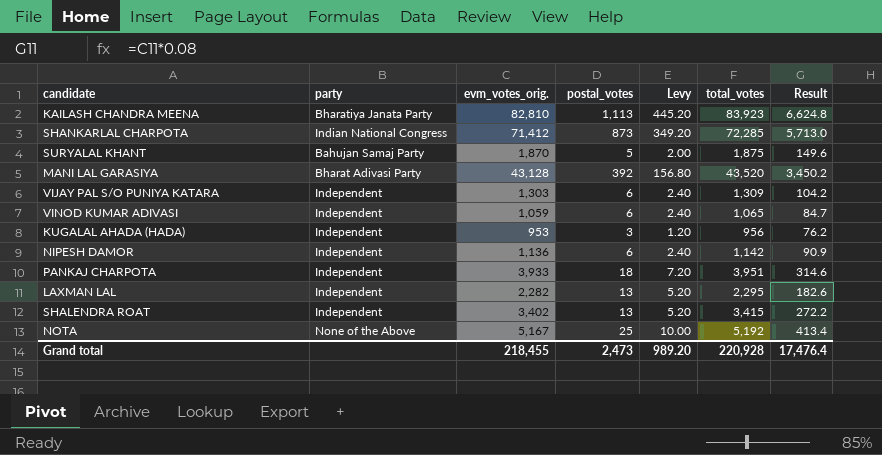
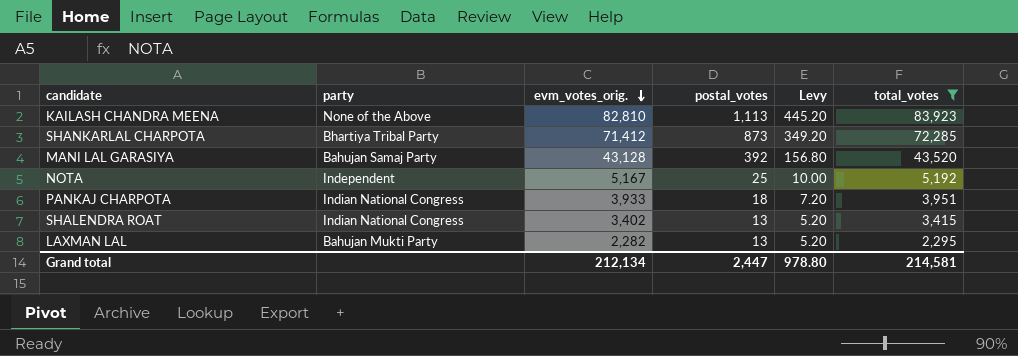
filter: none -> total_votes >= 2,295
row order: none -> evm_votes_orig. descending
column Result | formula: [evm_votes_orig.] * 0.08 -> none
KAILASH CHANDRA MEENA | party: Bharatiya Janata Party -> None of the Above
SHANKARLAL CHARPOTA | party: Indian National Congress -> Bhartiya Tribal Party
MANI LAL GARASIYA | party: Bharat Adivasi Party -> Bahujan Samaj Party
NOTA | party: None of the Above -> Independent
PANKAJ CHARPOTA | party: Independent -> Indian National Congress
SHALENDRA ROAT | party: Independent -> Indian National Congress
LAXMAN LAL | party: Independent -> Bahujan Mukti Party
Grand total | evm_votes_orig.: 218,455 -> 212,134
Grand total | postal_votes: 2,473 -> 2,447
Grand total | Levy: 989.20 -> 978.80
Grand total | total_votes: 220,928 -> 214,581

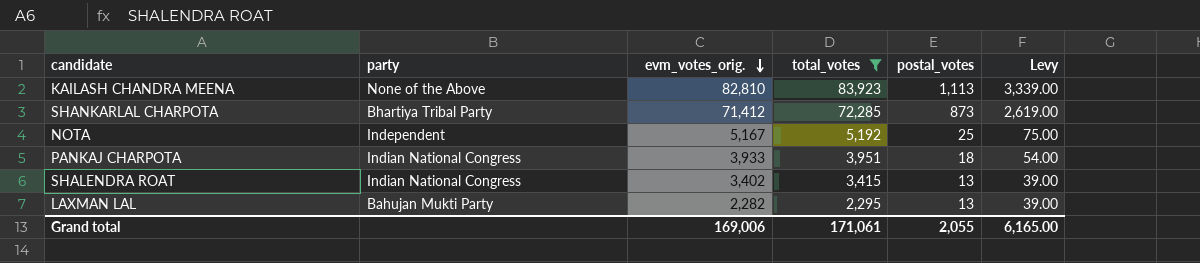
column total_votes | position: 6 -> 4
column Levy | formula: [postal_votes] * 0.4 -> [postal_votes] * 3
row MANI LAL GARASIYA: Bahujan Samaj Party | 43,128 | 392 | 156.80 | 43,520 -> none
Grand total | evm_votes_orig.: 212,134 -> 169,006
Grand total | total_votes: 214,581 -> 171,061
Grand total | postal_votes: 2,447 -> 2,055
Grand total | Levy: 978.80 -> 6,165.00

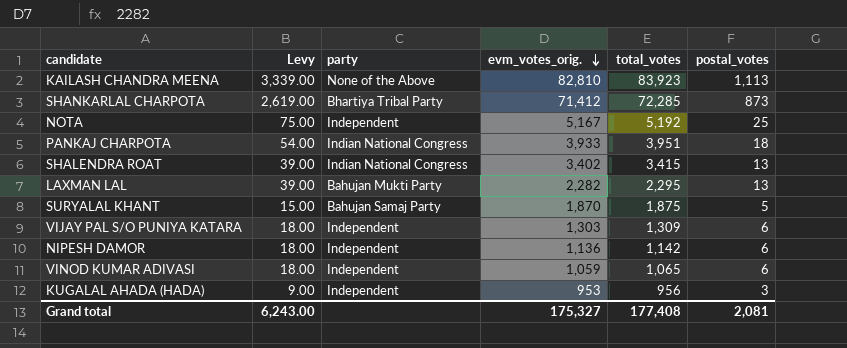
filter: total_votes >= 2,295 -> none
column Levy | position: 6 -> 2
Grand total | Levy: 6,165.00 -> 6,243.00
Grand total | evm_votes_orig.: 169,006 -> 175,327
Grand total | total_votes: 171,061 -> 177,408
Grand total | postal_votes: 2,055 -> 2,081

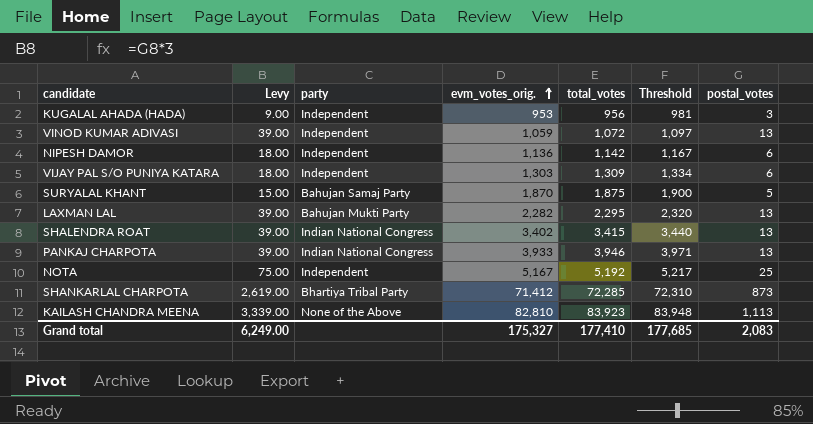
row order: evm_votes_orig. descending -> evm_votes_orig. ascending
column Threshold | formula: none -> [total_votes] + 25
VINOD KUMAR ADIVASI | Levy: 18.00 -> 39.00
VINOD KUMAR ADIVASI | total_votes: 1,065 -> 1,072
VINOD KUMAR ADIVASI | postal_votes: 6 -> 13
PANKAJ CHARPOTA | Levy: 54.00 -> 39.00
PANKAJ CHARPOTA | total_votes: 3,951 -> 3,946
PANKAJ CHARPOTA | postal_votes: 18 -> 13
Grand total | Levy: 6,243.00 -> 6,249.00
Grand total | total_votes: 177,408 -> 177,410
Grand total | postal_votes: 2,081 -> 2,083

